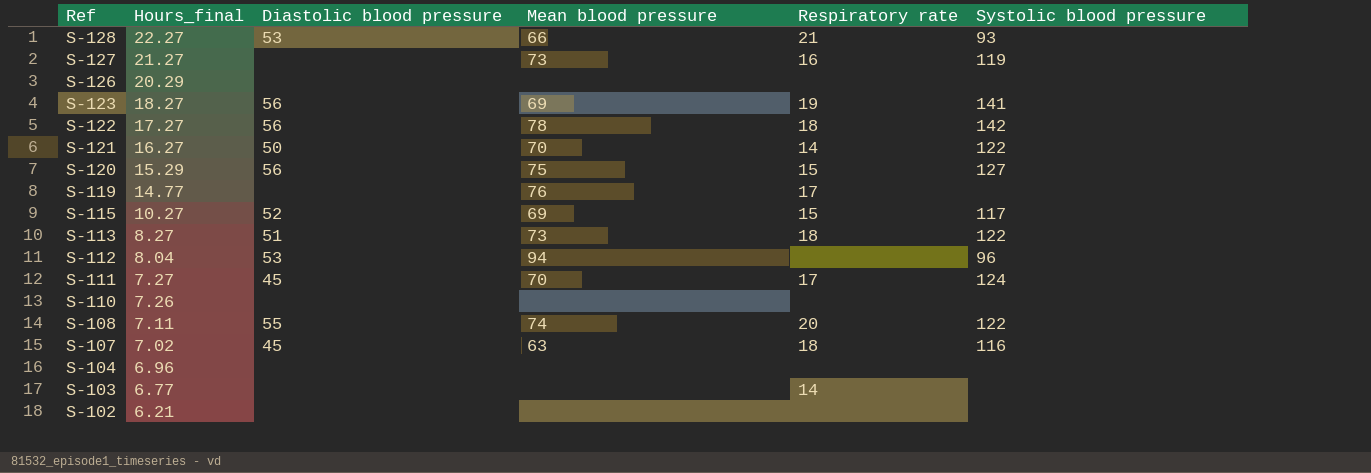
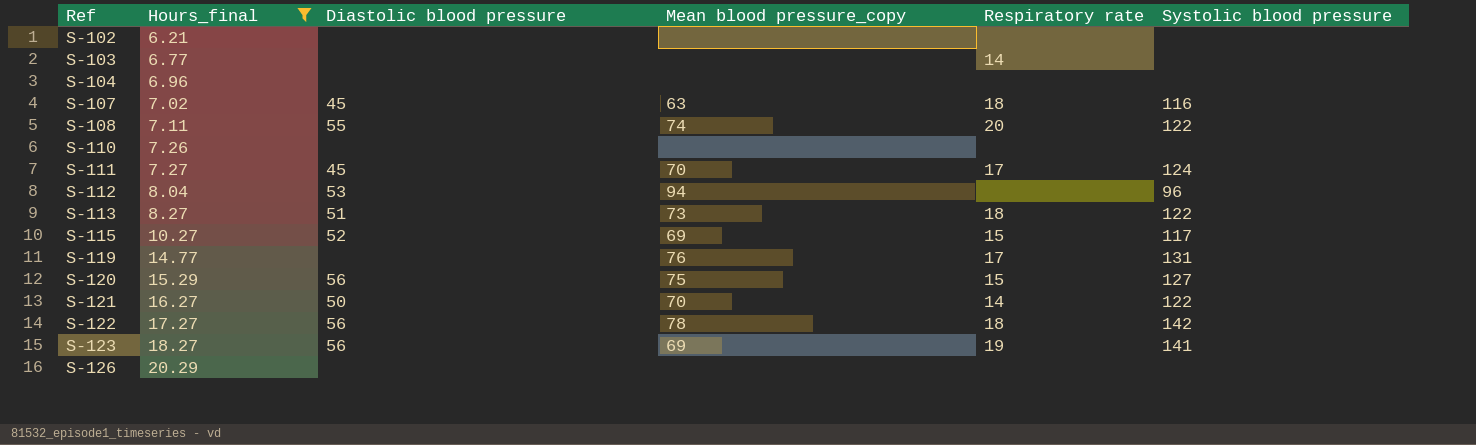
filter: none -> Hours_final <= 20.29
row order: Ref descending -> Ref ascending
column name: Mean blood pressure -> Mean blood pressure_copy
S-119 | Systolic blood pressure: none -> 131

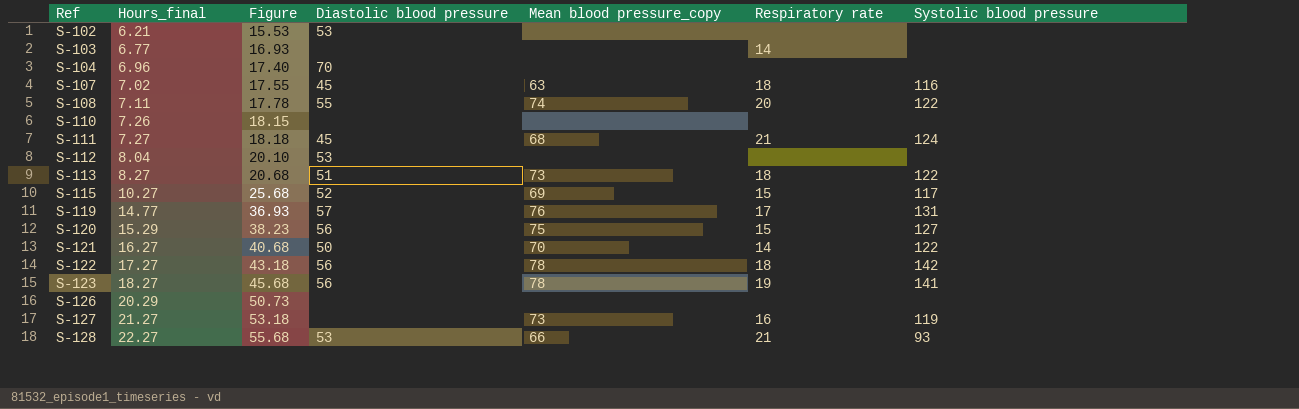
filter: Hours_final <= 20.29 -> none
column Figure | formula: none -> [Hours_final] * 2.5
S-102 | Diastolic blood pressure: none -> 53
S-104 | Diastolic blood pressure: none -> 70
S-111 | Mean blood pressure_copy: 70 -> 68
S-111 | Respiratory rate: 17 -> 21
S-112 | Mean blood pressure_copy: 94 -> none
S-112 | Systolic blood pressure: 96 -> none
S-119 | Diastolic blood pressure: none -> 57
S-123 | Mean blood pressure_copy: 69 -> 78

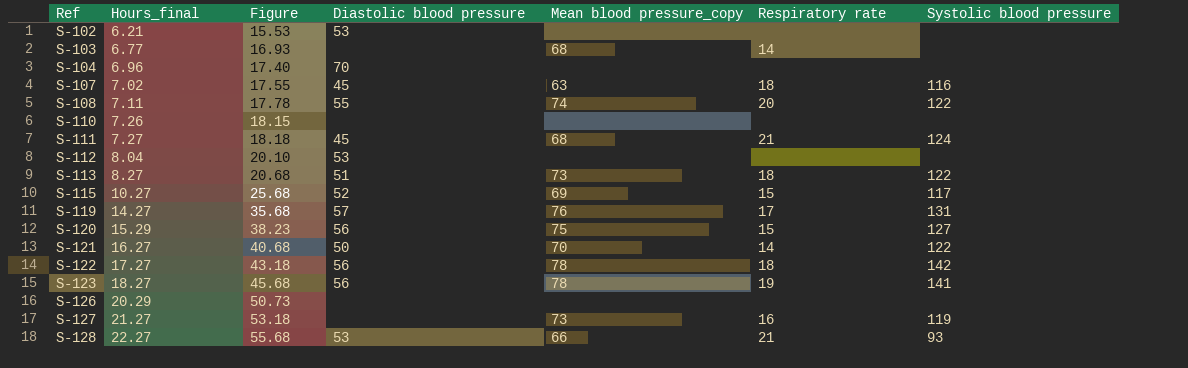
S-103 | Mean blood pressure_copy: none -> 68
S-119 | Hours_final: 14.77 -> 14.27
S-119 | Figure: 36.93 -> 35.68

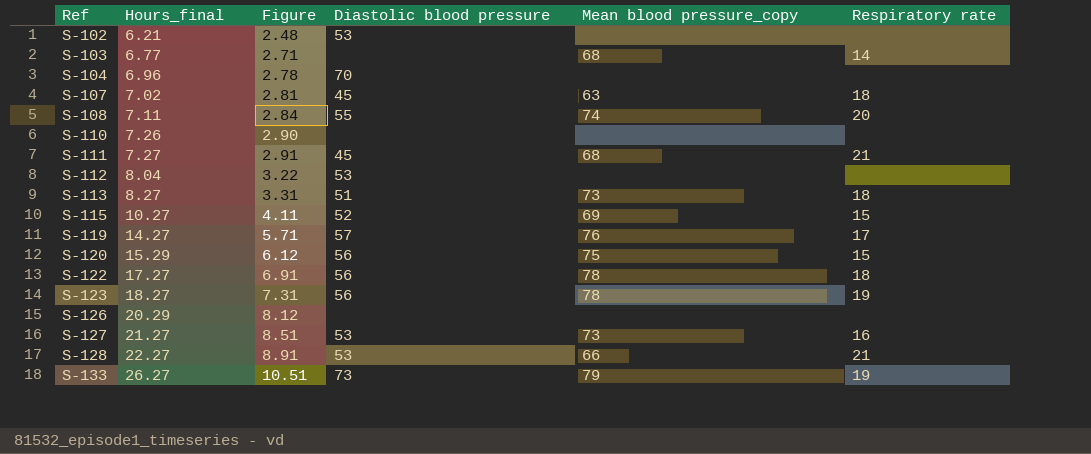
column Systolic blood pressure | position: 7 -> none
column Figure | formula: [Hours_final] * 2.5 -> [Hours_final] * 0.4
row S-121: 16.27 | 40.68 | 50 | 70 | 14 | 122 -> none
S-127 | Diastolic blood pressure: none -> 53
row S-133: none -> 26.27 | 10.51 | 73 | 79 | 19

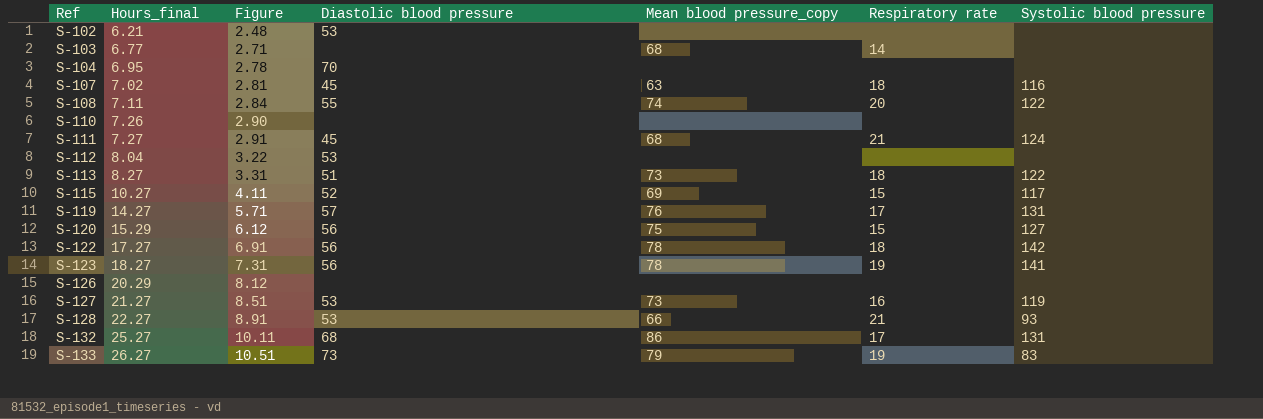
column Systolic blood pressure | position: none -> 7
S-104 | Hours_final: 6.96 -> 6.95
row S-132: none -> 25.27 | 10.11 | 68 | 86 | 17 | 131

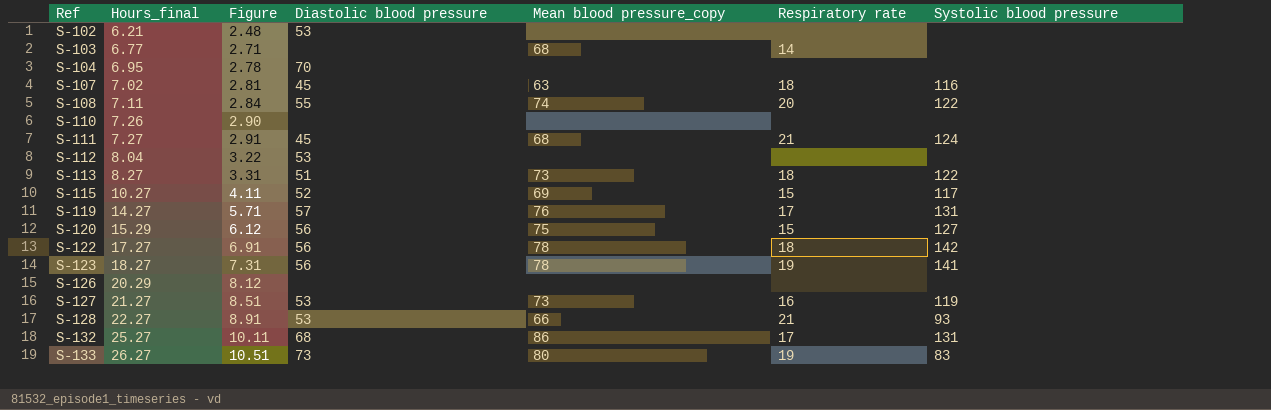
S-133 | Mean blood pressure_copy: 79 -> 80

